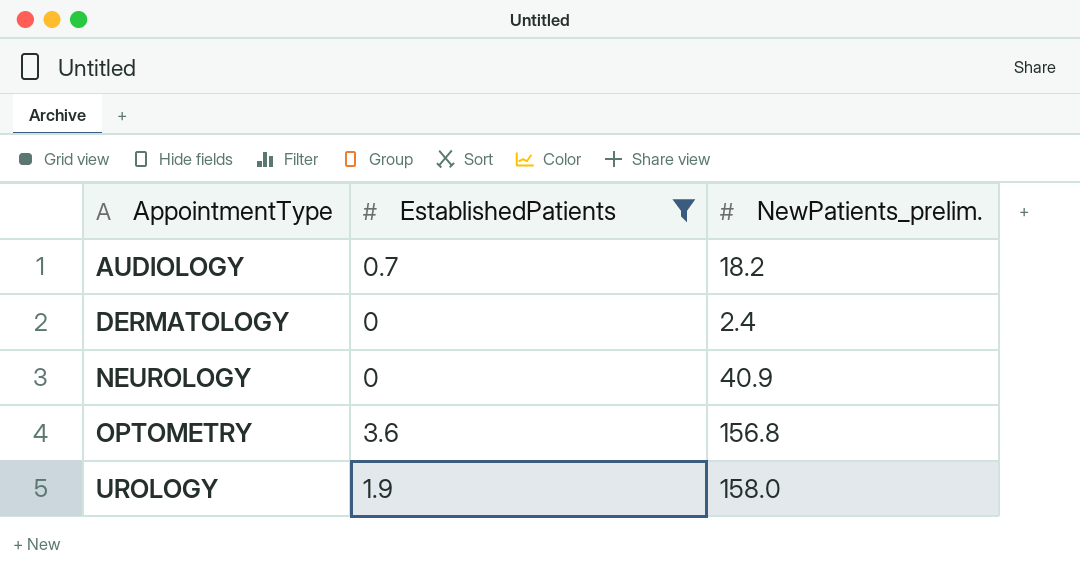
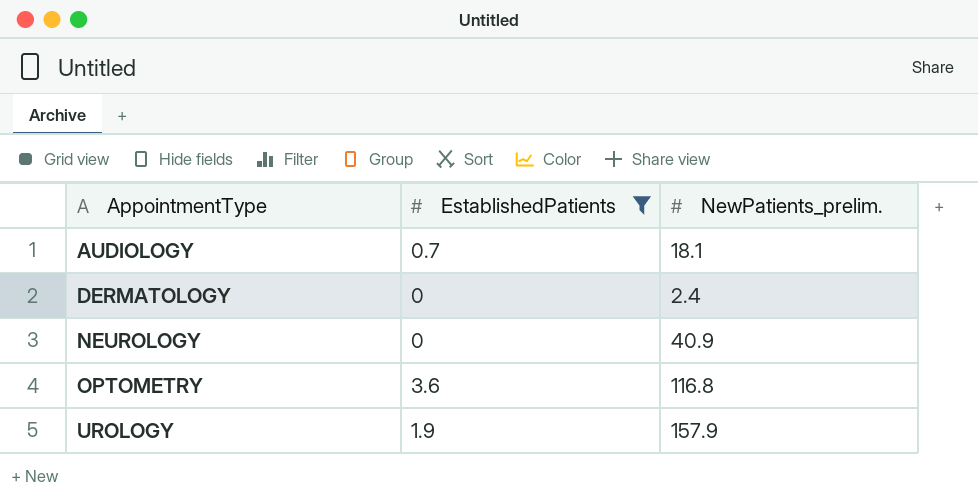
AUDIOLOGY | NewPatients_prelim.: 18.2 -> 18.1
OPTOMETRY | NewPatients_prelim.: 156.8 -> 116.8
UROLOGY | NewPatients_prelim.: 158.0 -> 157.9

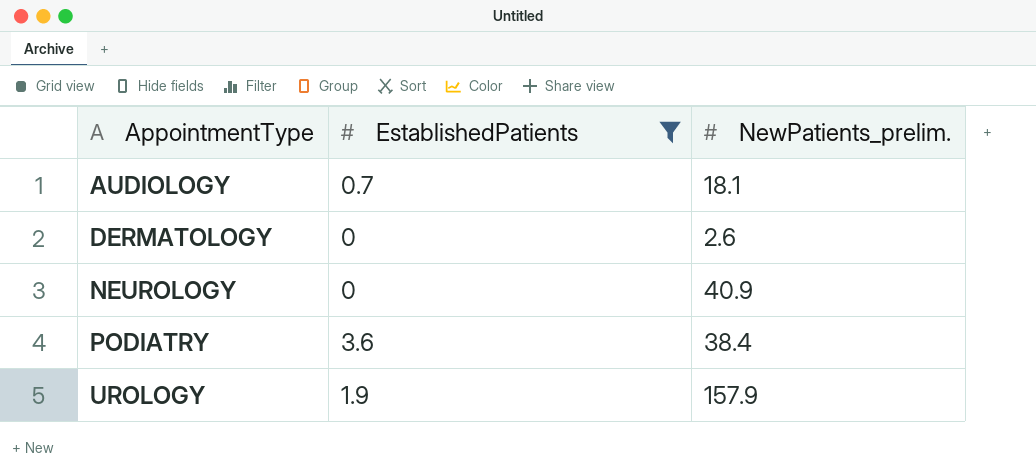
row OPTOMETRY: 3.6 | 116.8 -> none
DERMATOLOGY | NewPatients_prelim.: 2.4 -> 2.6
row PODIATRY: none -> 3.6 | 38.4

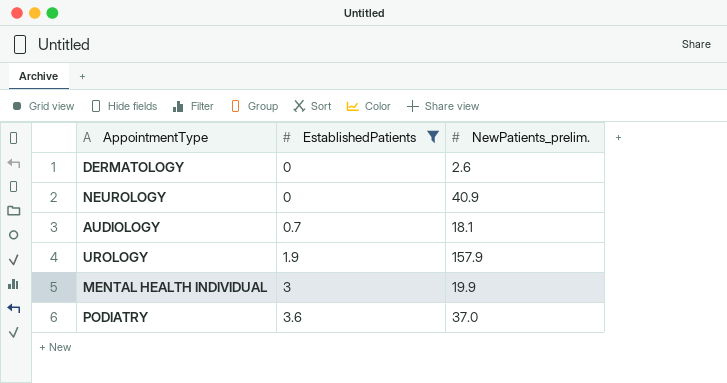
row order: AppointmentType ascending -> EstablishedPatients ascending
row MENTAL HEALTH INDIVIDUAL: none -> 3 | 19.9
PODIATRY | NewPatients_prelim.: 38.4 -> 37.0

